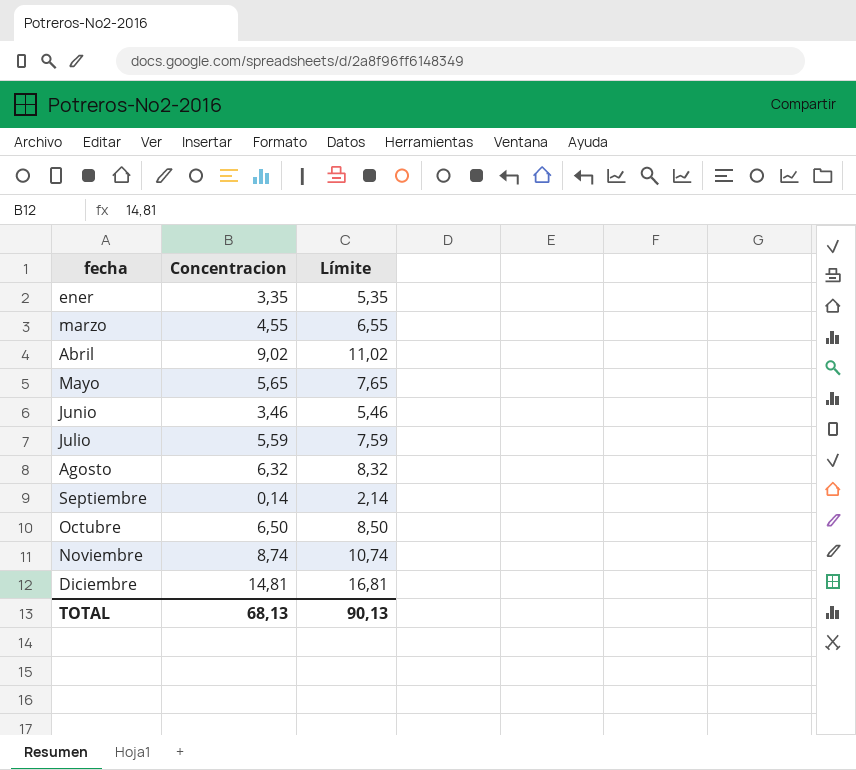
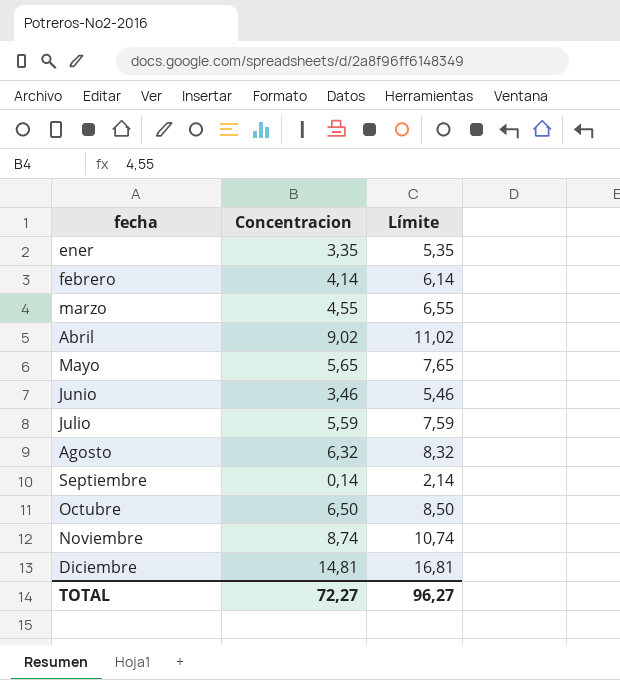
row febrero: none -> 4,14 | 6,14
TOTAL | Concentracion: 68,13 -> 72,27
TOTAL | Límite: 90,13 -> 96,27

